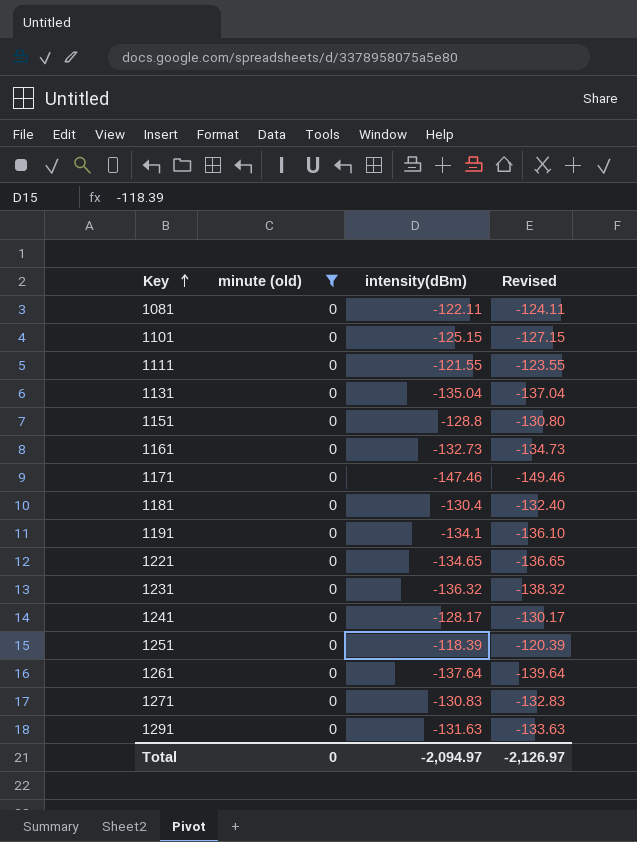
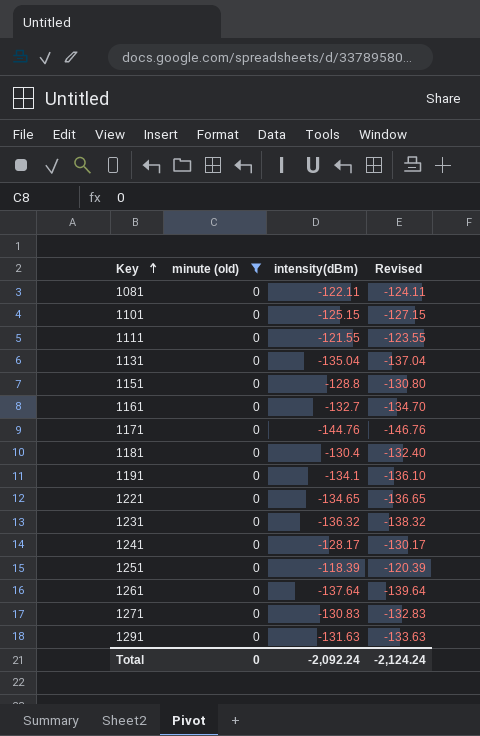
1161 | intensity(dBm): -132.73 -> -132.7
1161 | Revised: -134.73 -> -134.70
1171 | intensity(dBm): -147.46 -> -144.76
1171 | Revised: -149.46 -> -146.76
Total | intensity(dBm): -2,094.97 -> -2,092.24
Total | Revised: -2,126.97 -> -2,124.24

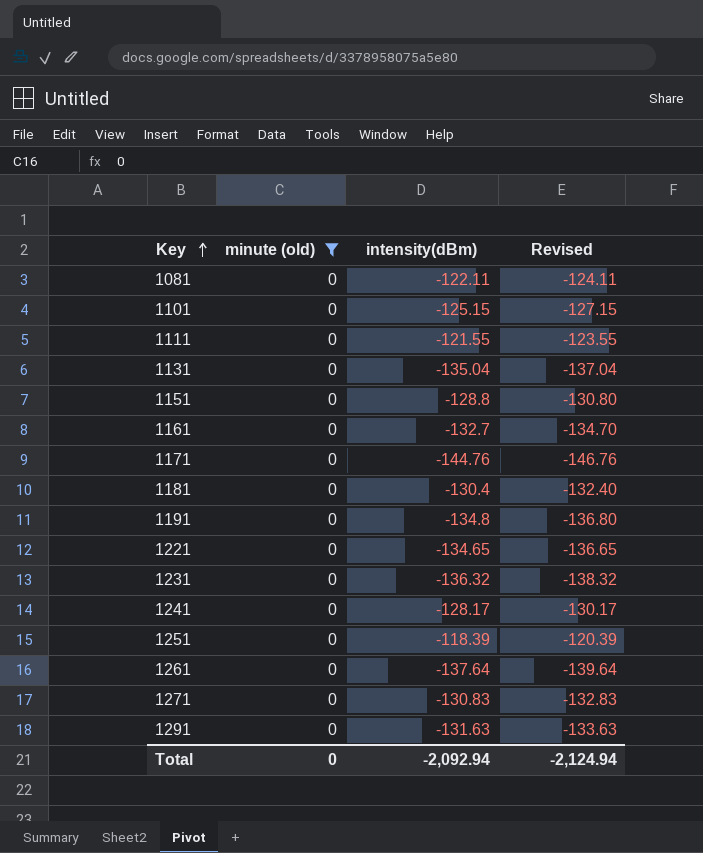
1191 | intensity(dBm): -134.1 -> -134.8
1191 | Revised: -136.10 -> -136.80
Total | intensity(dBm): -2,092.24 -> -2,092.94
Total | Revised: -2,124.24 -> -2,124.94

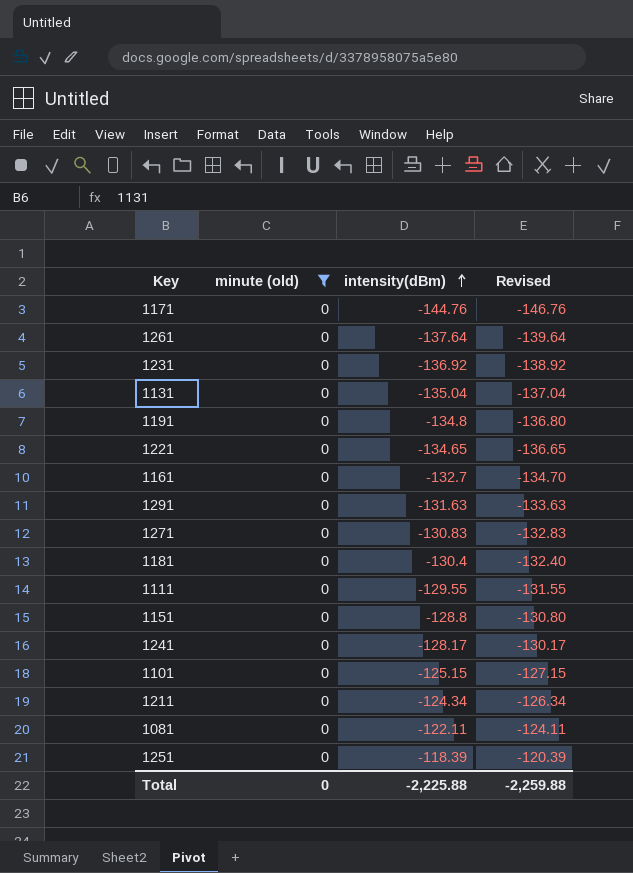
row order: Key ascending -> intensity(dBm) ascending
1231 | intensity(dBm): -136.32 -> -136.92
1231 | Revised: -138.32 -> -138.92
1111 | intensity(dBm): -121.55 -> -129.55
1111 | Revised: -123.55 -> -131.55
row 1211: none -> 0 | -124.34 | -126.34
Total | intensity(dBm): -2,092.94 -> -2,225.88
Total | Revised: -2,124.94 -> -2,259.88

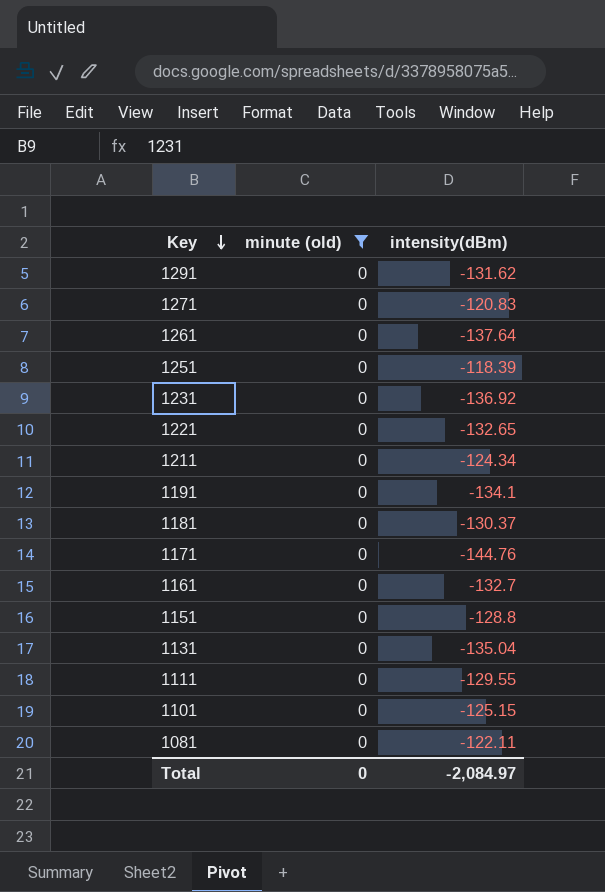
row order: intensity(dBm) ascending -> Key descending
column Revised | formula: [intensity(dBm)] - 2 -> none
row 1241: 0 | -128.17 | -130.17 -> none
1291 | intensity(dBm): -131.63 -> -131.62
1271 | intensity(dBm): -130.83 -> -120.83
1221 | intensity(dBm): -134.65 -> -132.65
1191 | intensity(dBm): -134.8 -> -134.1
1181 | intensity(dBm): -130.4 -> -130.37
Total | intensity(dBm): -2,225.88 -> -2,084.97

